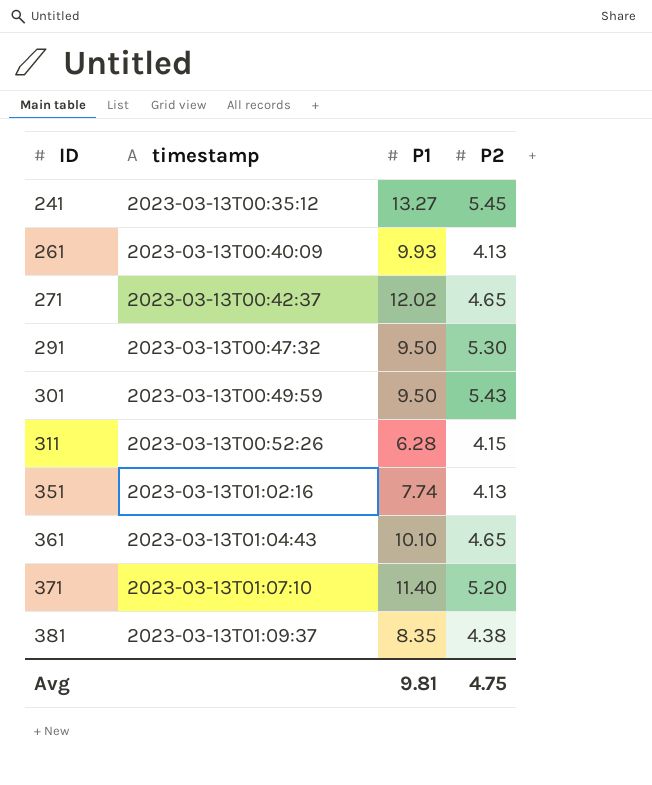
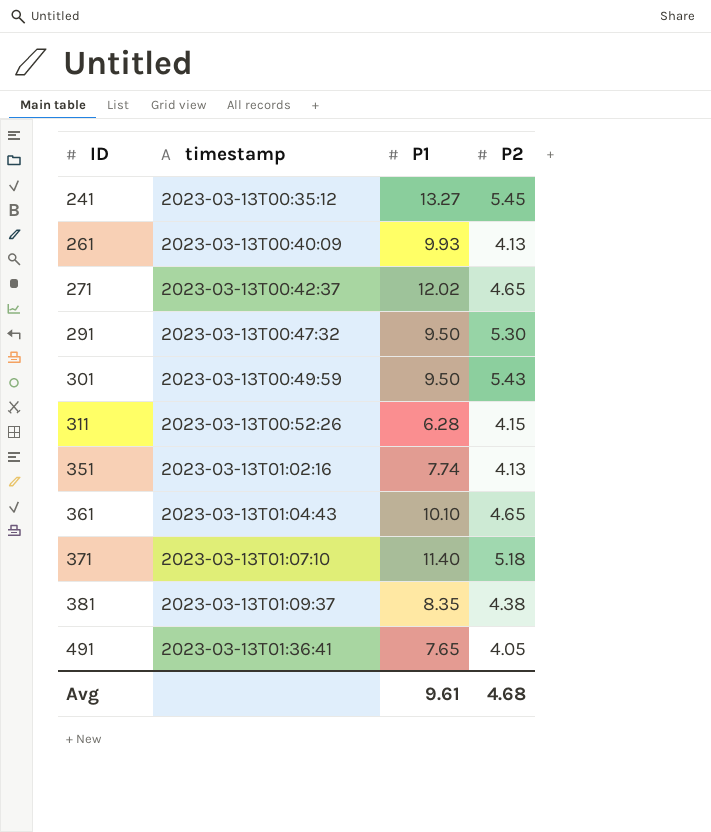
371 | P2: 5.20 -> 5.18
row 491: none -> 2023-03-13T01:36:41 | 7.65 | 4.05
Avg | P1: 9.81 -> 9.61
Avg | P2: 4.75 -> 4.68

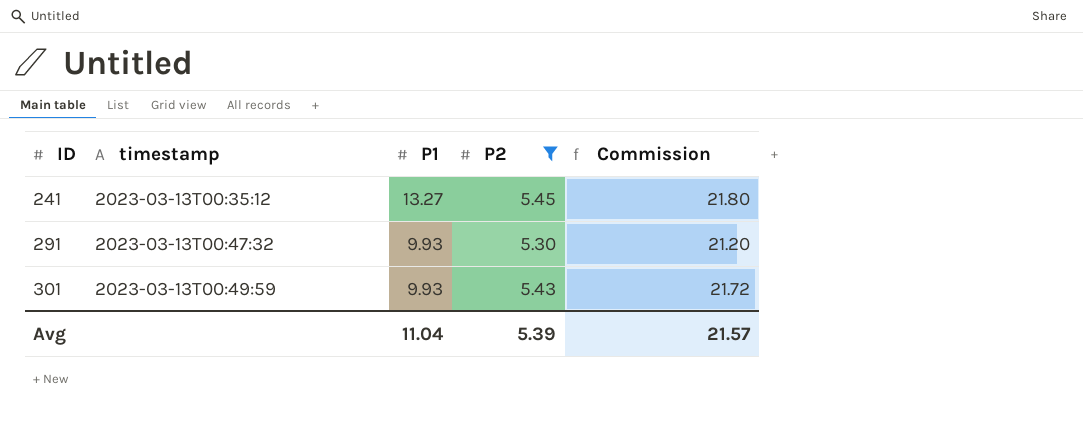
filter: none -> P2 >= 5.30
column Commission | formula: none -> [P2] * 4
291 | P1: 9.50 -> 9.93
301 | P1: 9.50 -> 9.93
Avg | P1: 9.61 -> 11.04
Avg | P2: 4.68 -> 5.39

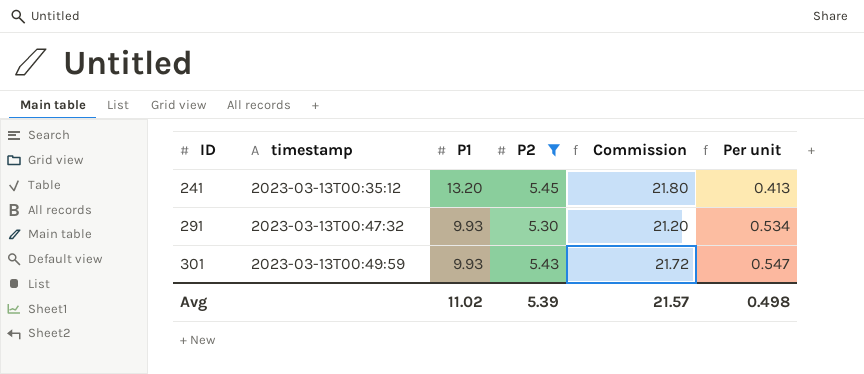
column Per unit | formula: none -> [P2] / [P1]
241 | P1: 13.27 -> 13.20
Avg | P1: 11.04 -> 11.02

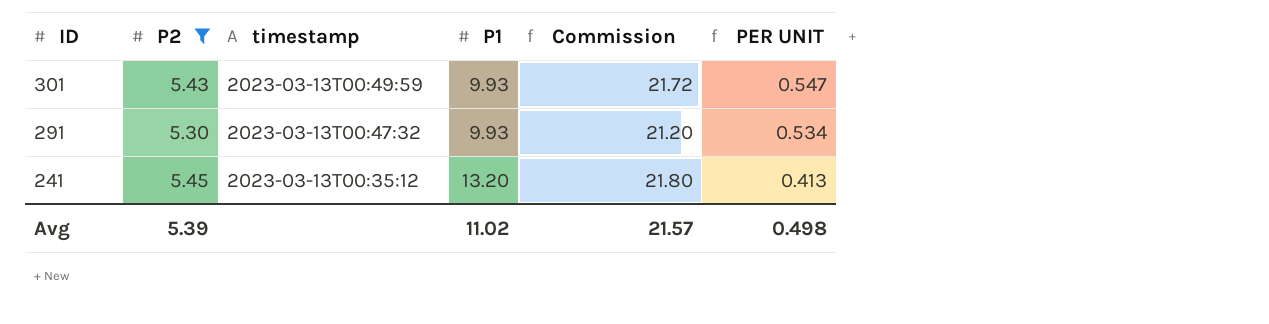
row order: ID ascending -> ID descending
column P2 | position: 4 -> 2
column name: Per unit -> PER UNIT

